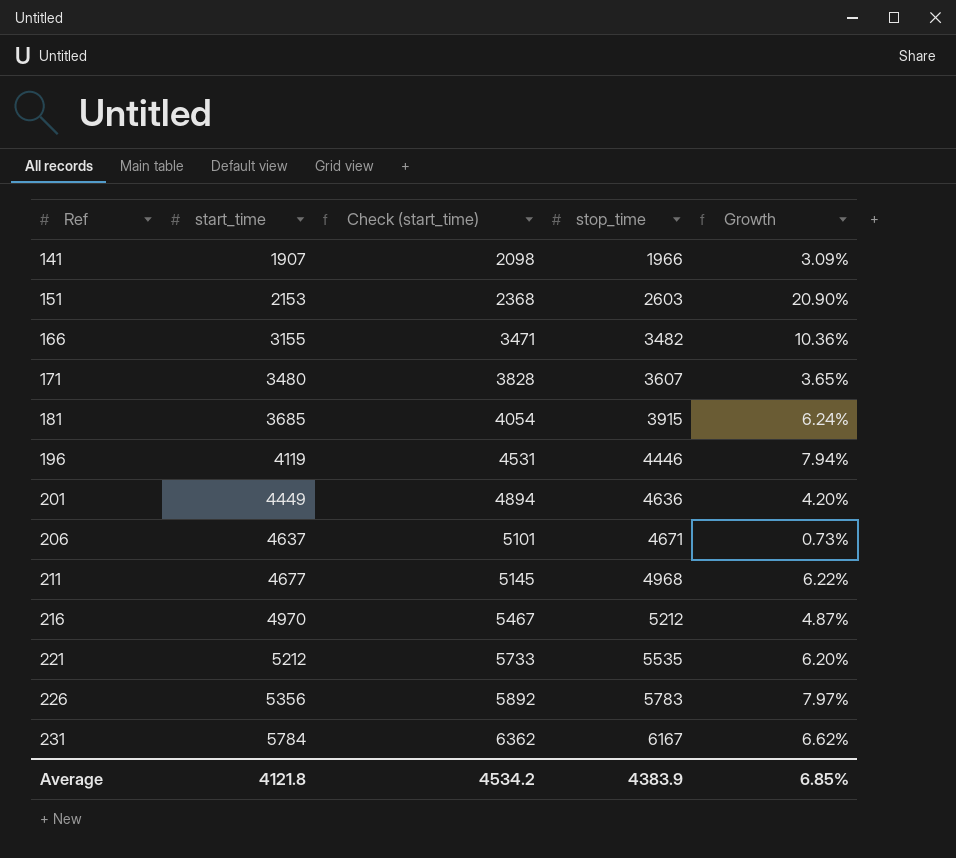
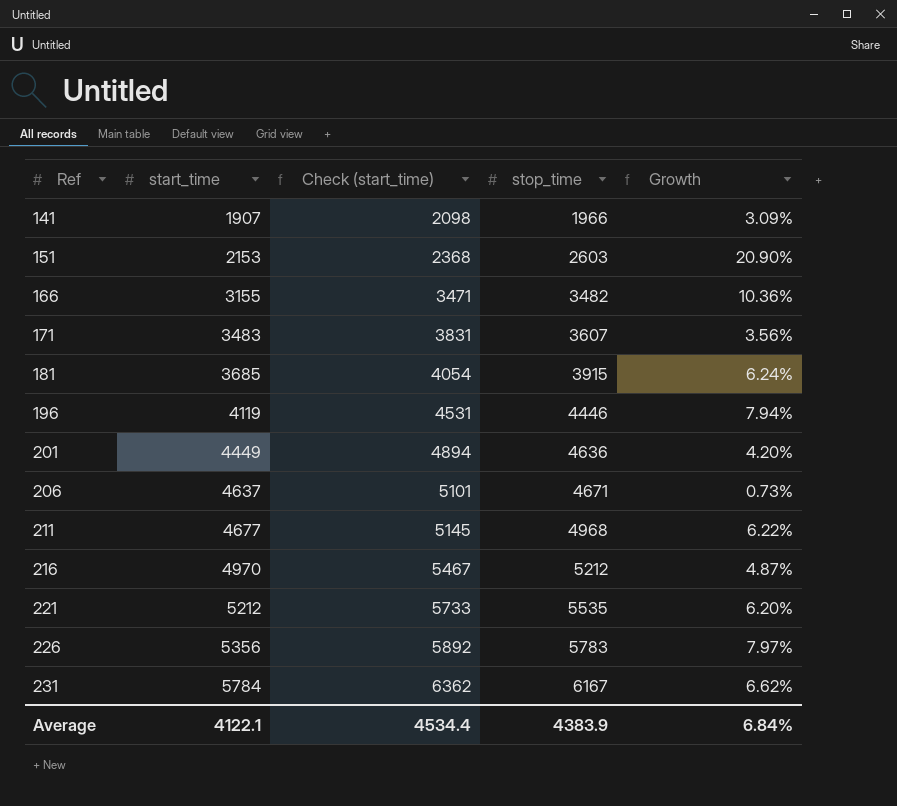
171 | start_time: 3480 -> 3483
171 | Check (start_time): 3828 -> 3831
171 | Growth: 3.65% -> 3.56%
Average | start_time: 4121.8 -> 4122.1
Average | Check (start_time): 4534.2 -> 4534.4
Average | Growth: 6.85% -> 6.84%

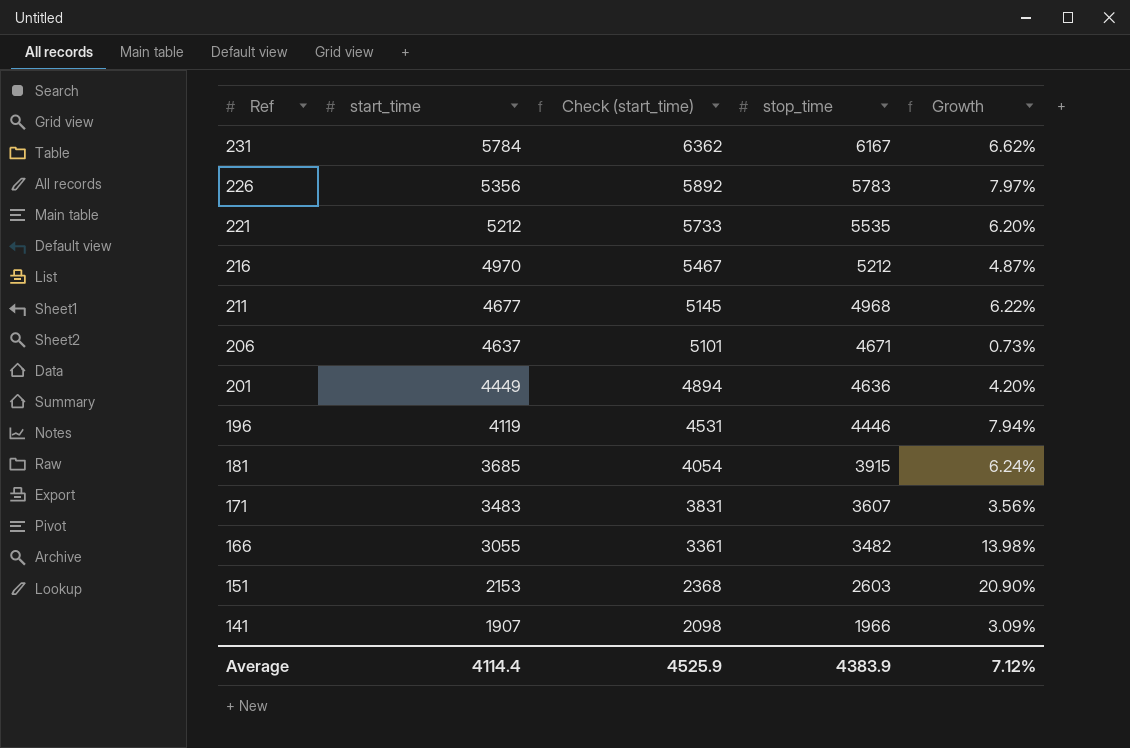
row order: Ref ascending -> Ref descending
166 | start_time: 3155 -> 3055
166 | Check (start_time): 3471 -> 3361
166 | Growth: 10.36% -> 13.98%
Average | start_time: 4122.1 -> 4114.4
Average | Check (start_time): 4534.4 -> 4525.9
Average | Growth: 6.84% -> 7.12%

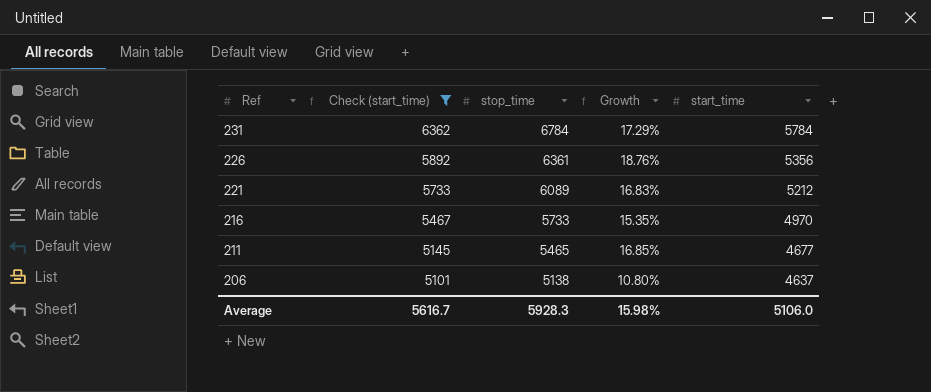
filter: none -> Check (start_time) >= 5101
column start_time | position: 2 -> 5
231 | stop_time: 6167 -> 6784
231 | Growth: 6.62% -> 17.29%
226 | stop_time: 5783 -> 6361
226 | Growth: 7.97% -> 18.76%
221 | stop_time: 5535 -> 6089
221 | Growth: 6.20% -> 16.83%
216 | stop_time: 5212 -> 5733
216 | Growth: 4.87% -> 15.35%
211 | stop_time: 4968 -> 5465
211 | Growth: 6.22% -> 16.85%
206 | stop_time: 4671 -> 5138
206 | Growth: 0.73% -> 10.80%
Average | Check (start_time): 4525.9 -> 5616.7
Average | stop_time: 4383.9 -> 5928.3
Average | Growth: 7.12% -> 15.98%
Average | start_time: 4114.4 -> 5106.0

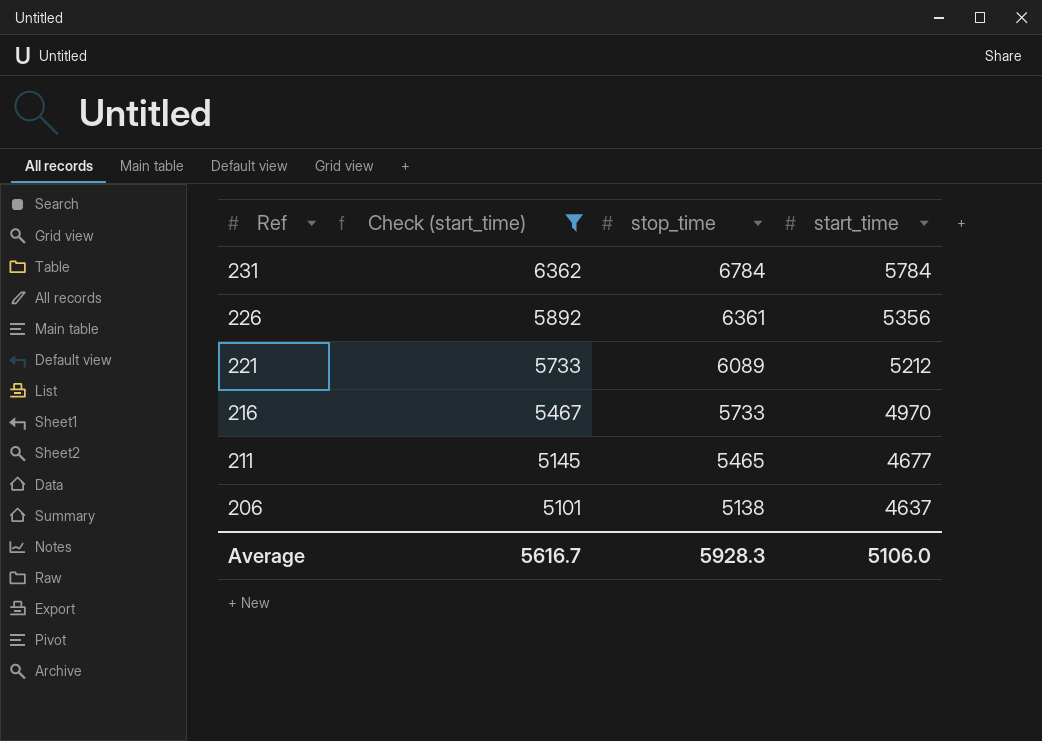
column Growth | formula: ([stop_time] - [start_time]) / [start_time] -> none

